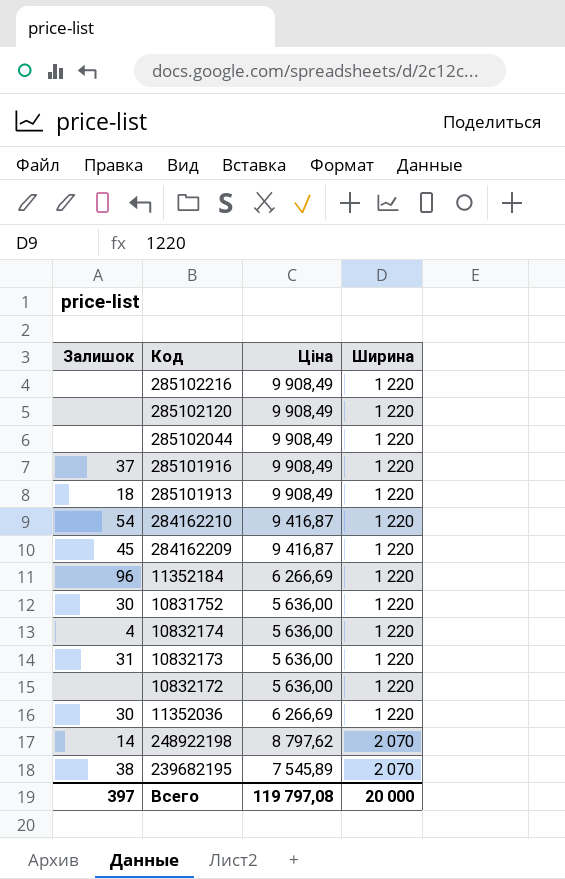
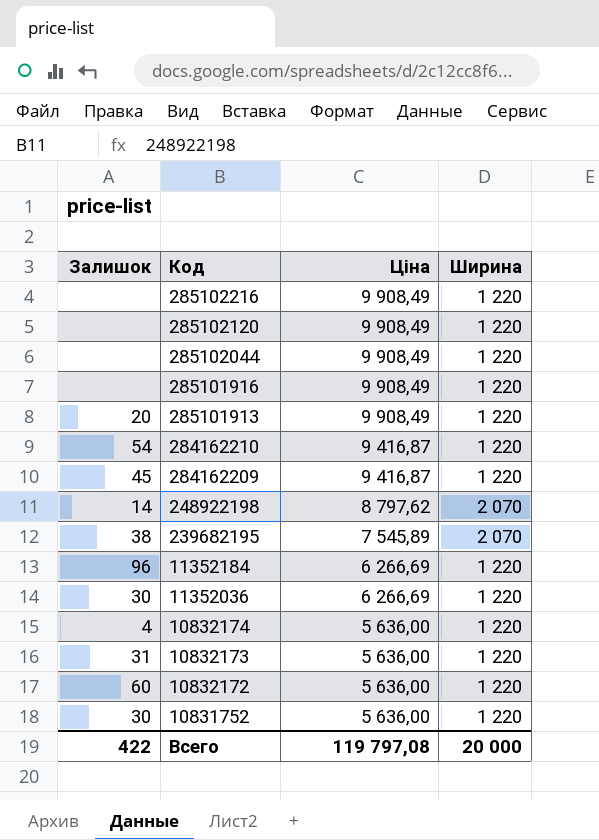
row order: Ширина ascending -> Код descending
285101916 | Залишок: 37 -> none
285101913 | Залишок: 18 -> 20
10832172 | Залишок: none -> 60
Всего | Залишок: 397 -> 422

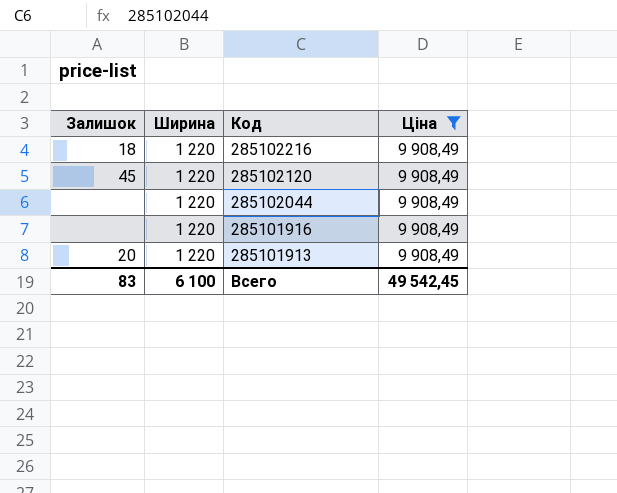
filter: none -> Ціна = 9 908,49
column Ширина | position: 4 -> 2
285102216 | Залишок: none -> 18
285102120 | Залишок: none -> 45
Всего | Залишок: 422 -> 83
Всего | Ширина: 20 000 -> 6 100
Всего | Ціна: 119 797,08 -> 49 542,45

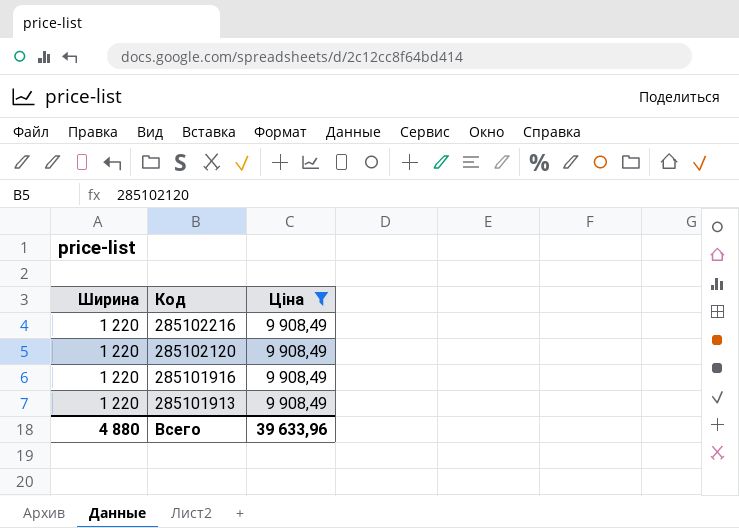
column Залишок | position: 1 -> none
row 285102044: none | 1 220 | 9 908,49 -> none
Всего | Ширина: 6 100 -> 4 880
Всего | Ціна: 49 542,45 -> 39 633,96

